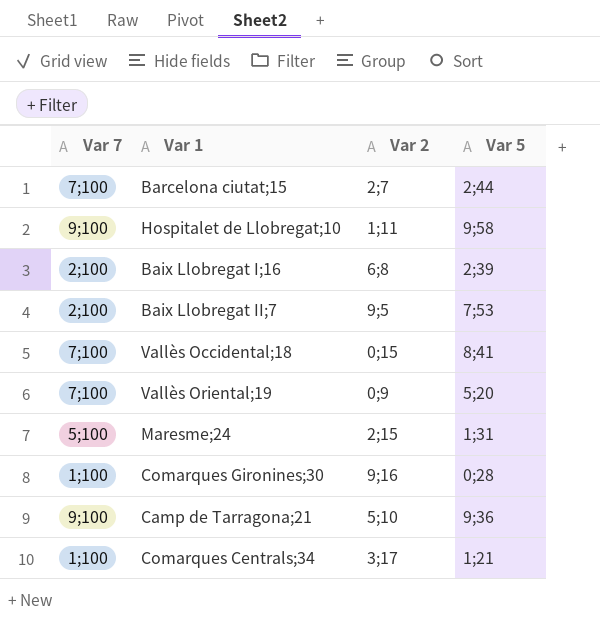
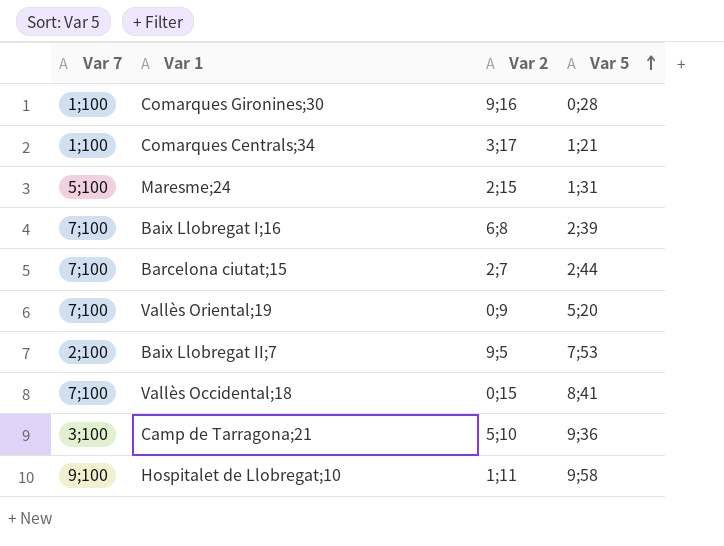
row order: none -> Var 5 ascending
Baix Llobregat I;16 | Var 7: 2;100 -> 7;100
Camp de Tarragona;21 | Var 7: 9;100 -> 3;100

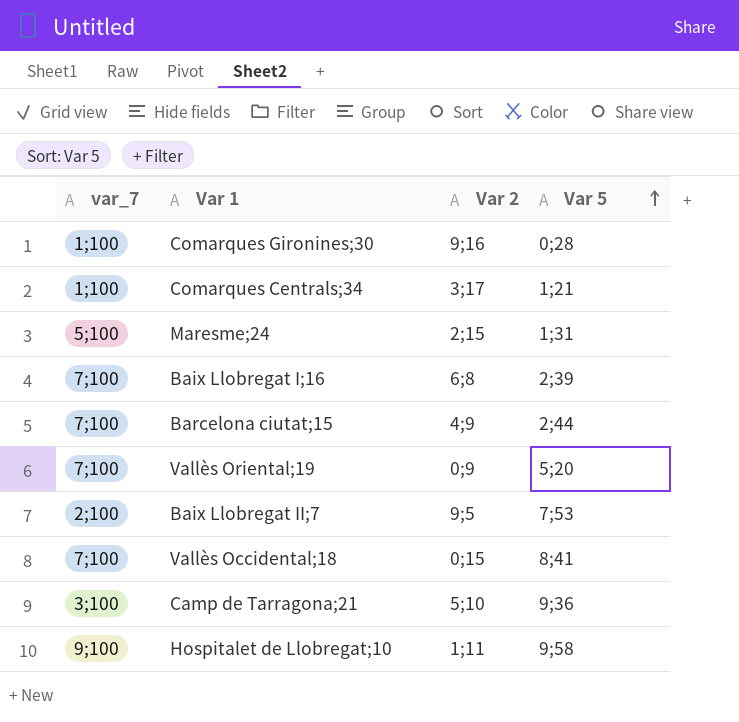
column name: Var 7 -> var_7
Barcelona ciutat;15 | Var 2: 2;7 -> 4;9

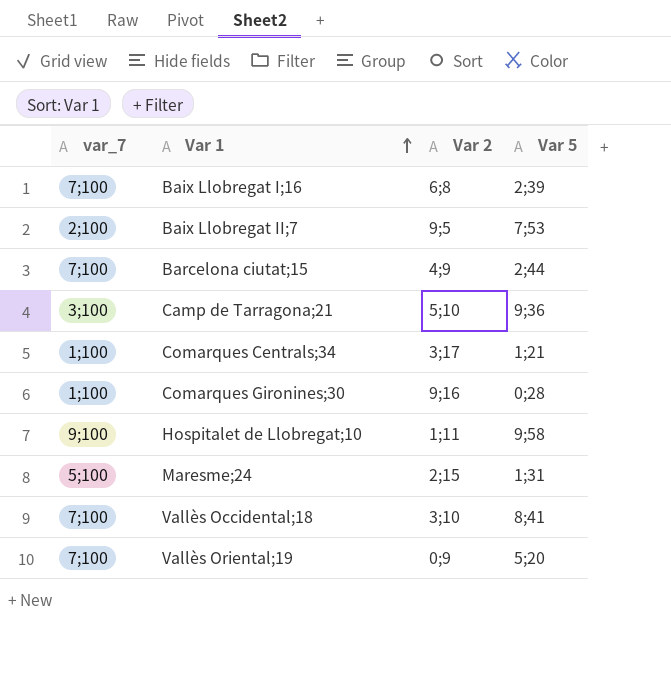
row order: Var 5 ascending -> Var 1 ascending
Vallès Occidental;18 | Var 2: 0;15 -> 3;10

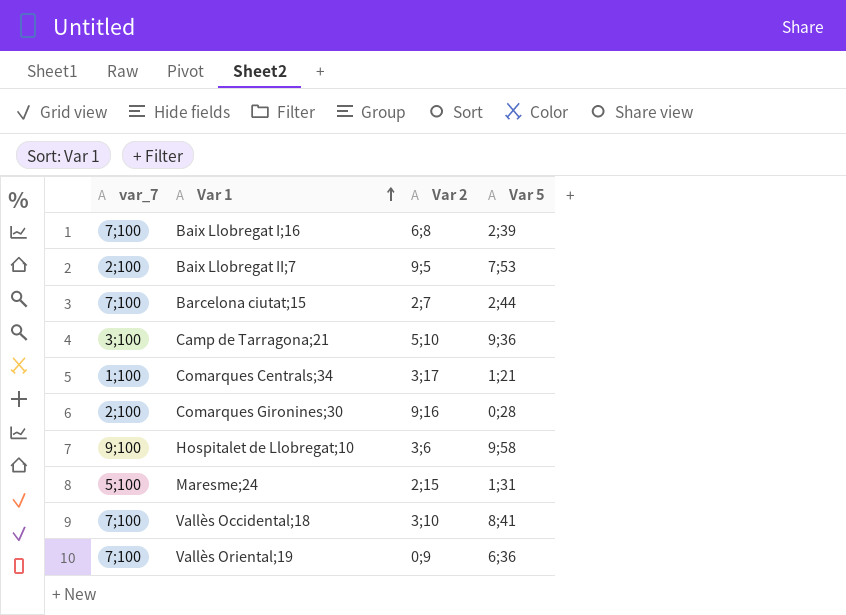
Barcelona ciutat;15 | Var 2: 4;9 -> 2;7
Comarques Gironines;30 | var_7: 1;100 -> 2;100
Hospitalet de Llobregat;10 | Var 2: 1;11 -> 3;6
Vallès Oriental;19 | Var 5: 5;20 -> 6;36

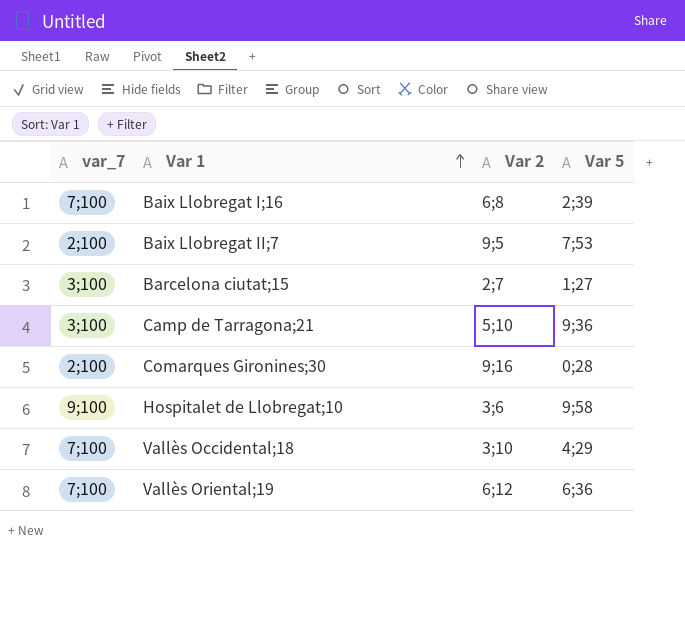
row Comarques Centrals;34: 1;100 | 3;17 | 1;21 -> none
row Maresme;24: 5;100 | 2;15 | 1;31 -> none
Barcelona ciutat;15 | var_7: 7;100 -> 3;100
Barcelona ciutat;15 | Var 5: 2;44 -> 1;27
Vallès Occidental;18 | Var 5: 8;41 -> 4;29
Vallès Oriental;19 | Var 2: 0;9 -> 6;12

